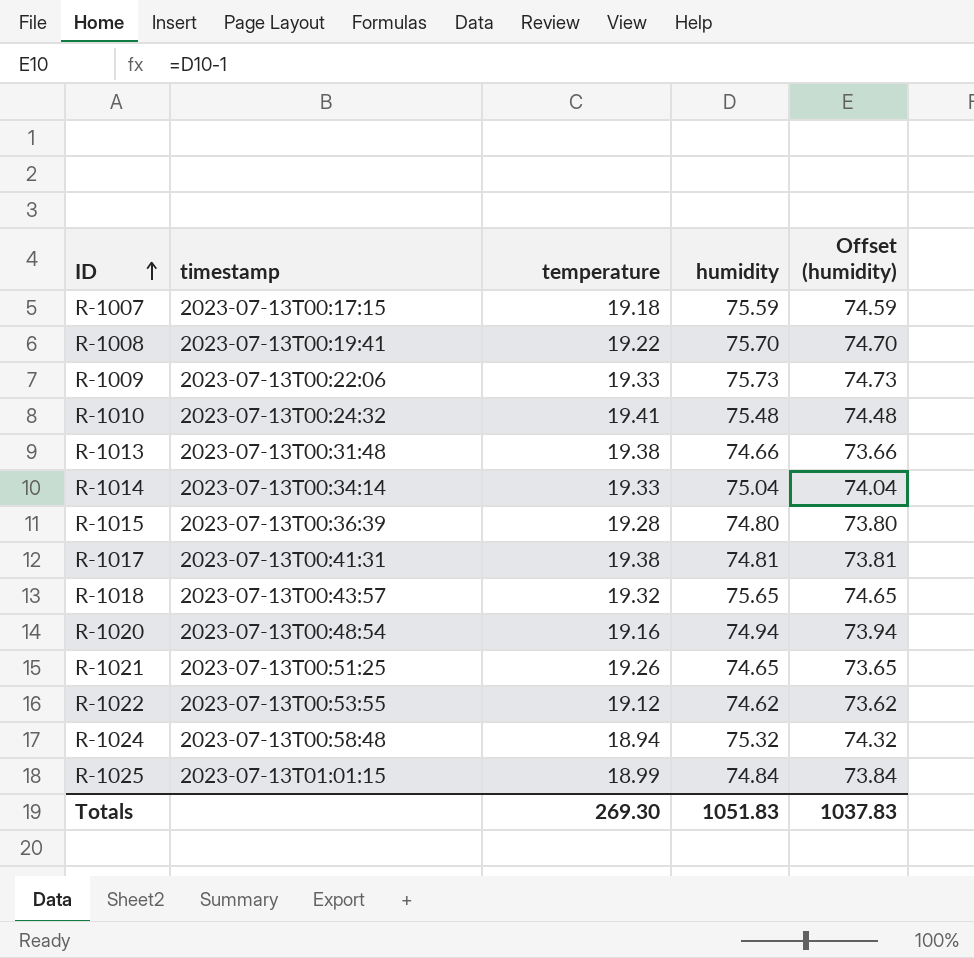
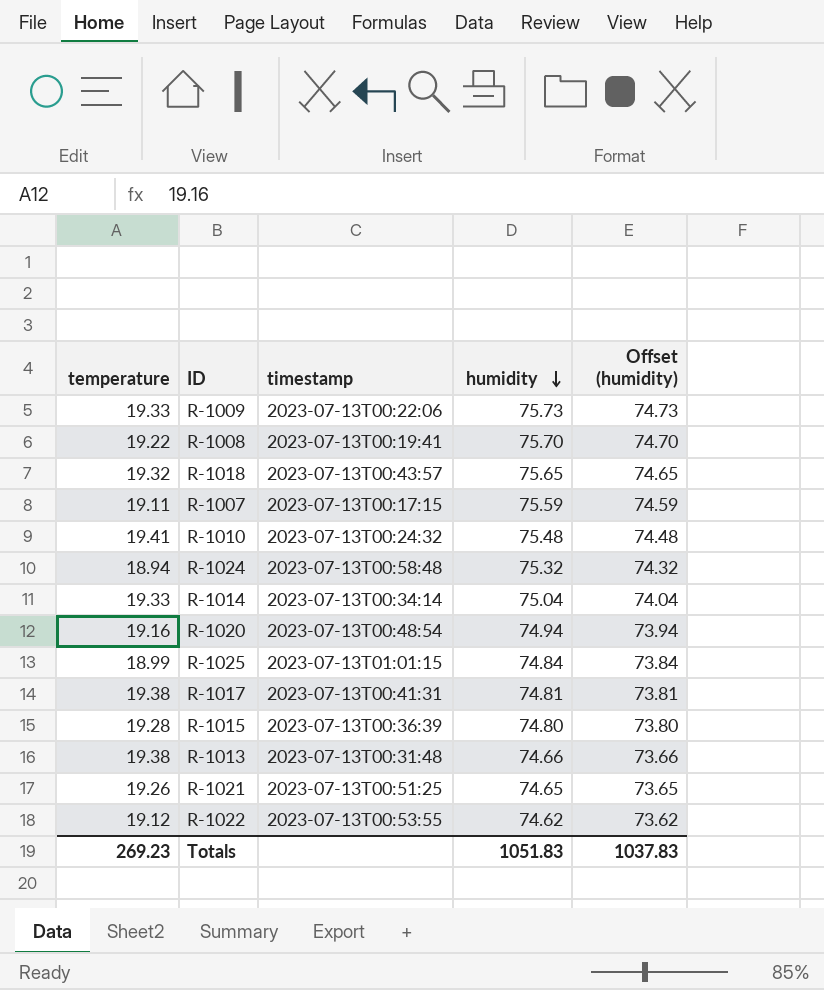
row order: ID ascending -> humidity descending
column temperature | position: 3 -> 1
R-1007 | temperature: 19.18 -> 19.11
Totals | temperature: 269.30 -> 269.23

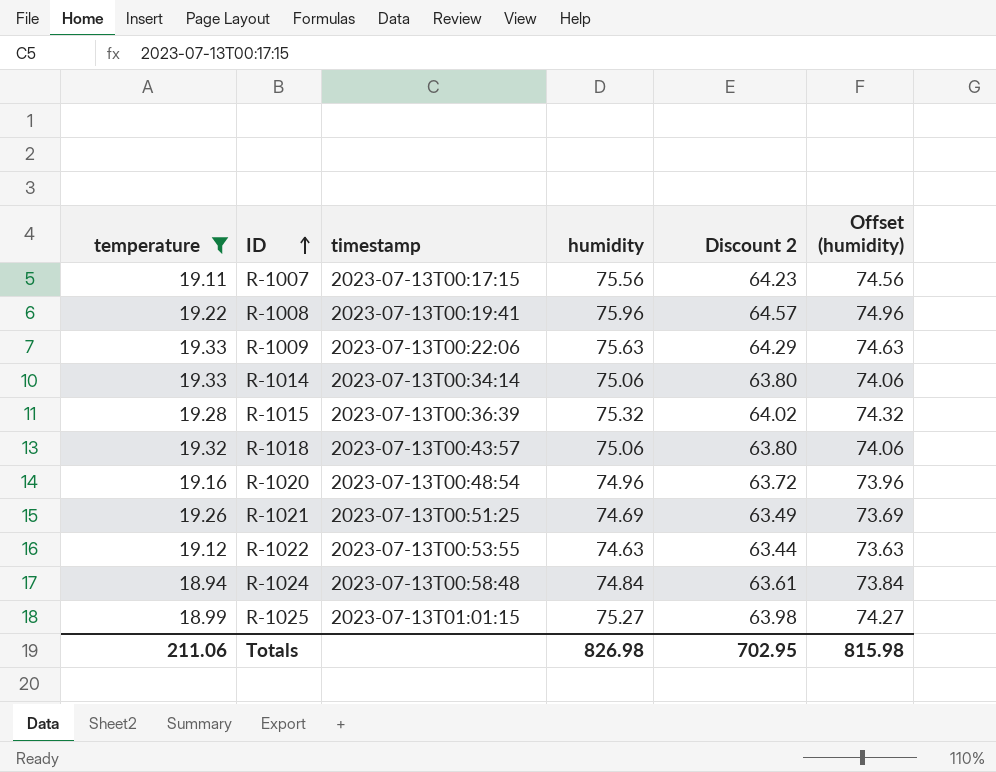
filter: none -> temperature <= 19.33
row order: humidity descending -> ID ascending
column Discount 2 | formula: none -> [humidity] * 0.85
R-1007 | humidity: 75.59 -> 75.56
R-1007 | Offset (humidity): 74.59 -> 74.56
R-1008 | humidity: 75.70 -> 75.96
R-1008 | Offset (humidity): 74.70 -> 74.96
R-1009 | humidity: 75.73 -> 75.63
R-1009 | Offset (humidity): 74.73 -> 74.63
R-1014 | humidity: 75.04 -> 75.06
R-1014 | Offset (humidity): 74.04 -> 74.06
R-1015 | humidity: 74.80 -> 75.32
R-1015 | Offset (humidity): 73.80 -> 74.32
R-1018 | humidity: 75.65 -> 75.06
R-1018 | Offset (humidity): 74.65 -> 74.06
R-1020 | humidity: 74.94 -> 74.96
R-1020 | Offset (humidity): 73.94 -> 73.96
R-1021 | humidity: 74.65 -> 74.69
R-1021 | Offset (humidity): 73.65 -> 73.69
R-1022 | humidity: 74.62 -> 74.63
R-1022 | Offset (humidity): 73.62 -> 73.63
R-1024 | humidity: 75.32 -> 74.84
R-1024 | Offset (humidity): 74.32 -> 73.84
R-1025 | humidity: 74.84 -> 75.27
R-1025 | Offset (humidity): 73.84 -> 74.27
Totals | temperature: 269.23 -> 211.06
Totals | humidity: 1051.83 -> 826.98
Totals | Offset (humidity): 1037.83 -> 815.98

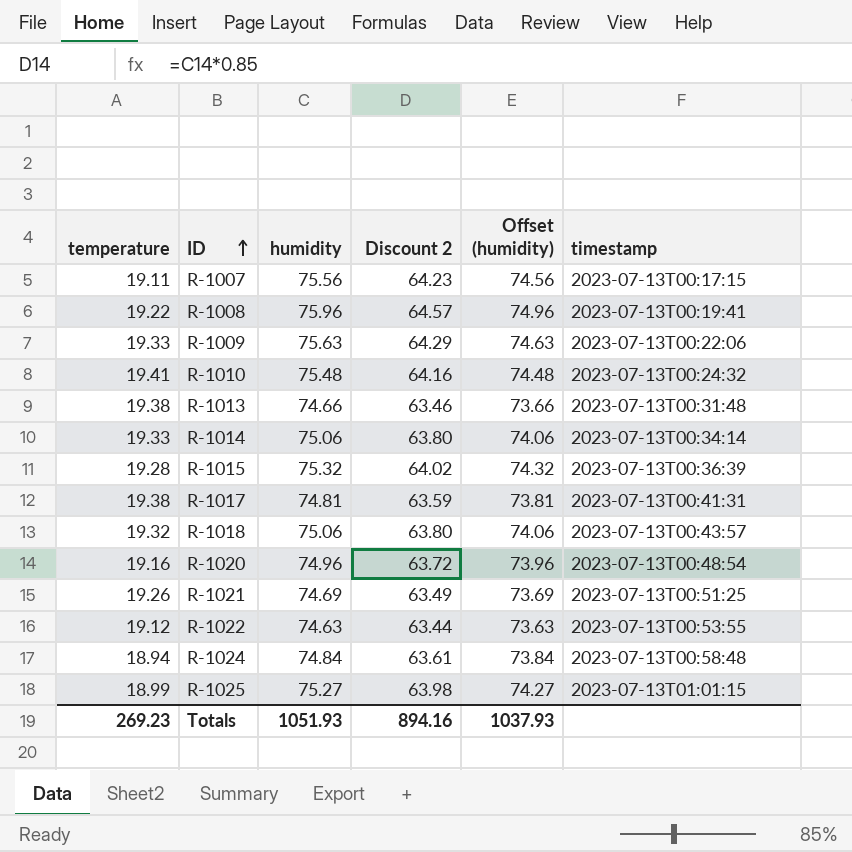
filter: temperature <= 19.33 -> none
column timestamp | position: 3 -> 6
Totals | temperature: 211.06 -> 269.23
Totals | humidity: 826.98 -> 1051.93
Totals | Discount 2: 702.95 -> 894.16
Totals | Offset (humidity): 815.98 -> 1037.93

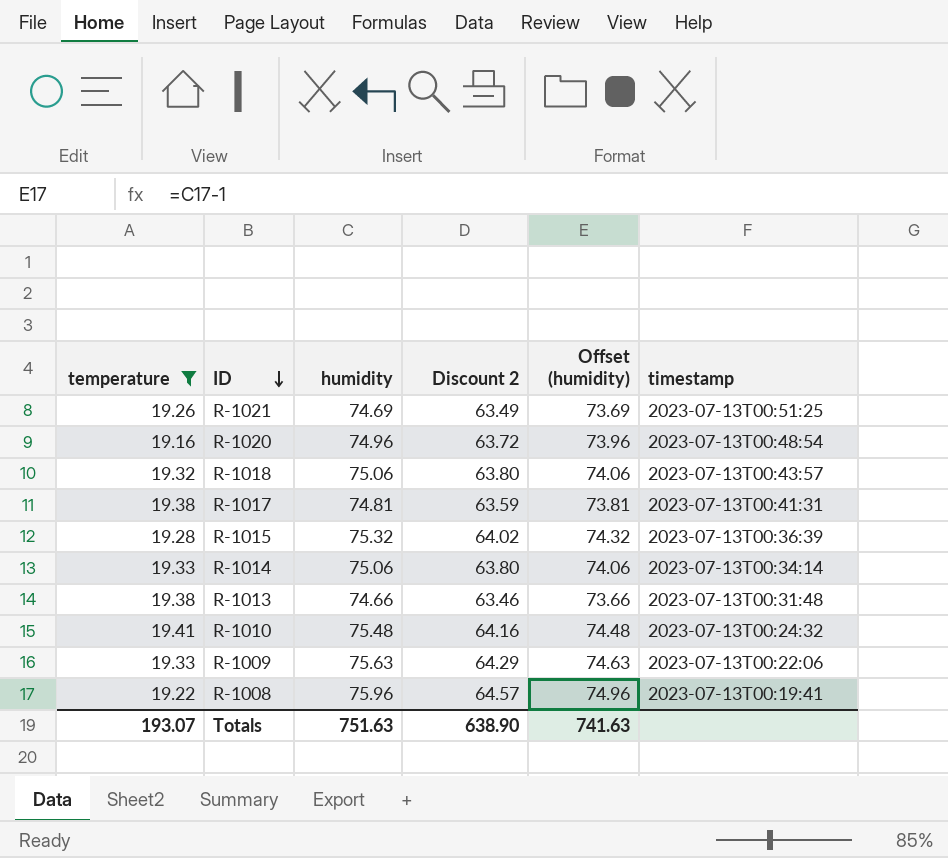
filter: none -> temperature >= 19.16
row order: ID ascending -> ID descending
Totals | temperature: 269.23 -> 193.07
Totals | humidity: 1051.93 -> 751.63
Totals | Discount 2: 894.16 -> 638.90
Totals | Offset (humidity): 1037.93 -> 741.63

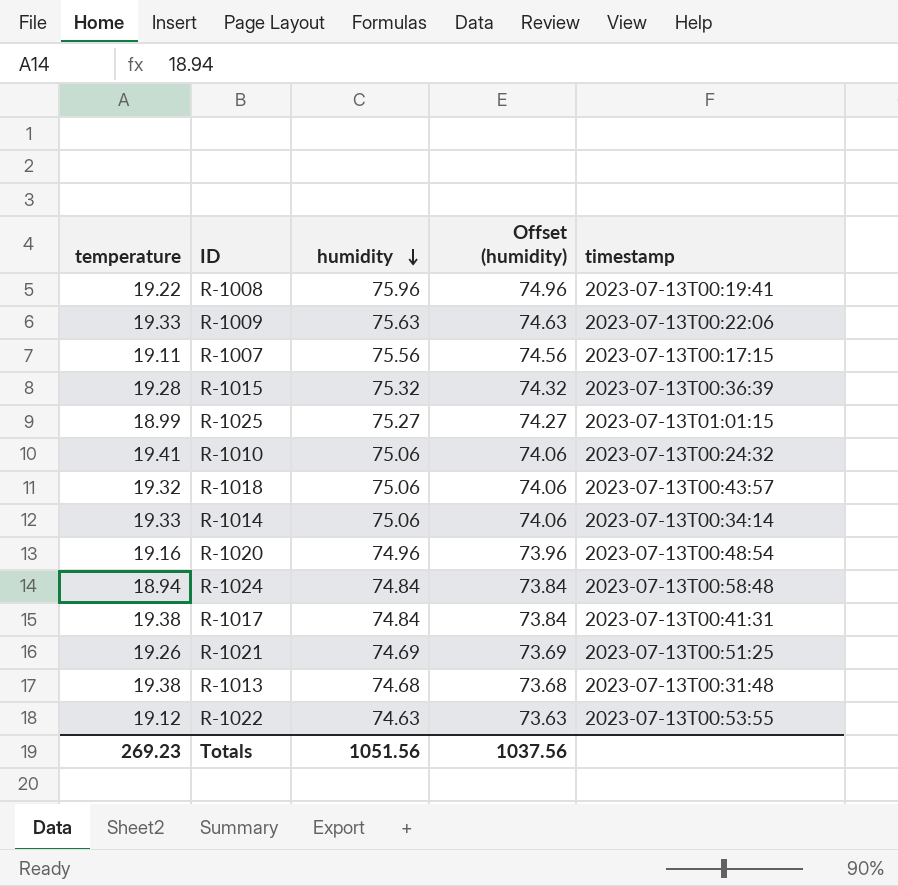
filter: temperature >= 19.16 -> none
row order: ID descending -> humidity descending
column Discount 2 | formula: [humidity] * 0.85 -> none
R-1010 | humidity: 75.48 -> 75.06
R-1010 | Offset (humidity): 74.48 -> 74.06
R-1017 | humidity: 74.81 -> 74.84
R-1017 | Offset (humidity): 73.81 -> 73.84
R-1013 | humidity: 74.66 -> 74.68
R-1013 | Offset (humidity): 73.66 -> 73.68
Totals | temperature: 193.07 -> 269.23
Totals | humidity: 751.63 -> 1051.56
Totals | Offset (humidity): 741.63 -> 1037.56

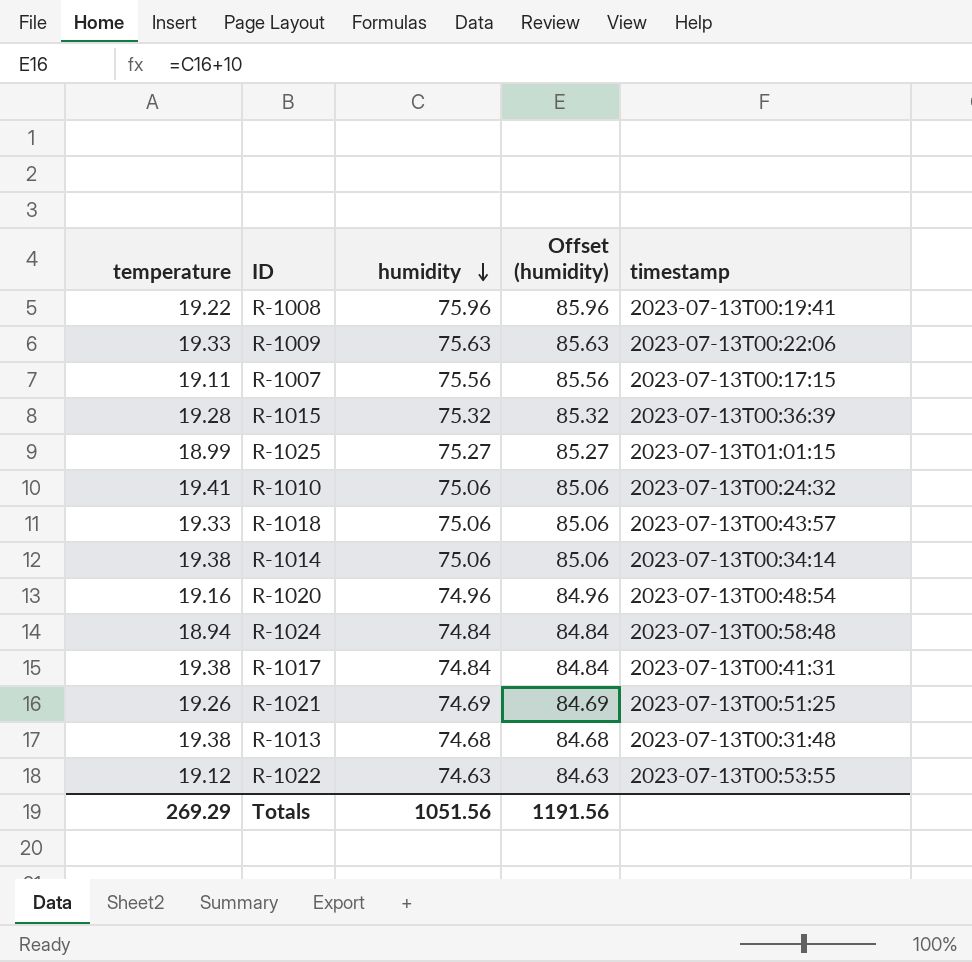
column Offset (humidity) | formula: [humidity] - 1 -> [humidity] + 10
R-1018 | temperature: 19.32 -> 19.33
R-1014 | temperature: 19.33 -> 19.38
Totals | temperature: 269.23 -> 269.29
Totals | Offset (humidity): 1037.56 -> 1191.56

